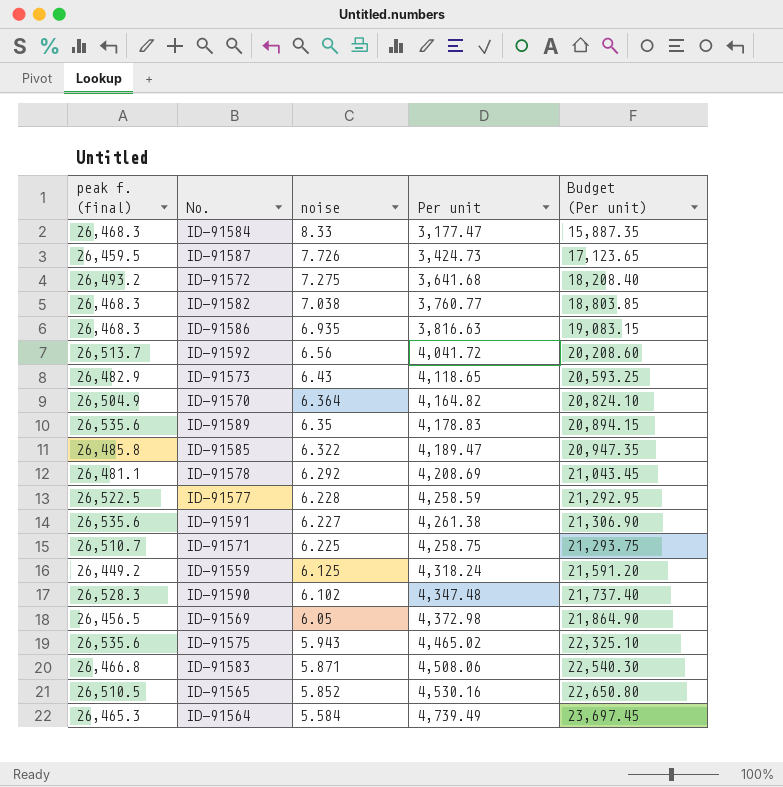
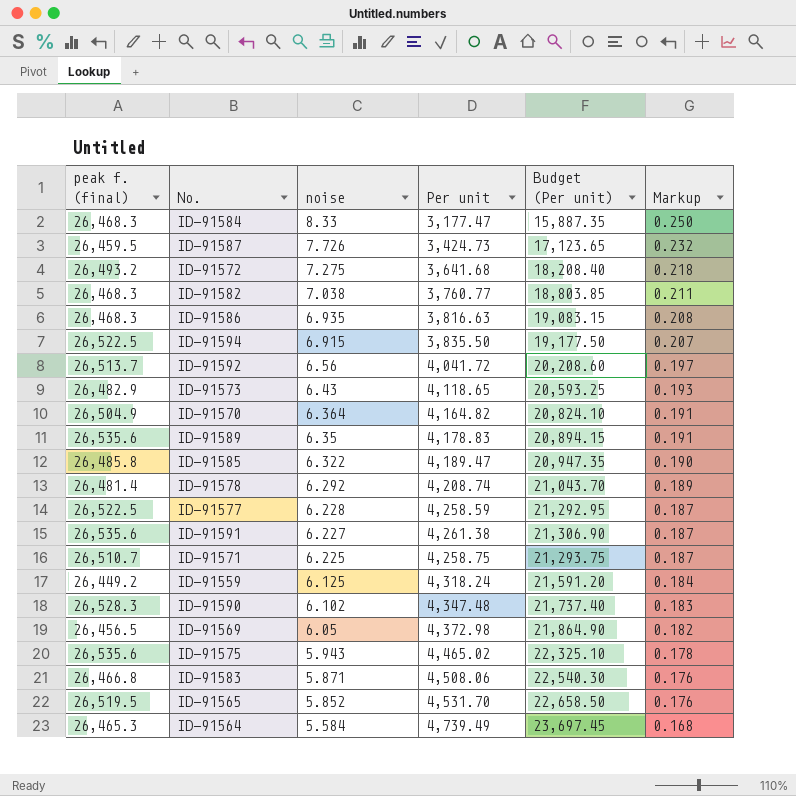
column Markup | formula: none -> [noise] * 0.03
row ID-91594: none -> 26,522.5 | 6.915 | 3,835.50 | 19,177.50 | 0.207
ID-91578 | peak f. (final): 26,481.1 -> 26,481.4
ID-91578 | Per unit: 4,208.69 -> 4,208.74
ID-91578 | Budget (Per unit): 21,043.45 -> 21,043.70
ID-91565 | peak f. (final): 26,510.5 -> 26,519.5
ID-91565 | Per unit: 4,530.16 -> 4,531.70
ID-91565 | Budget (Per unit): 22,650.80 -> 22,658.50

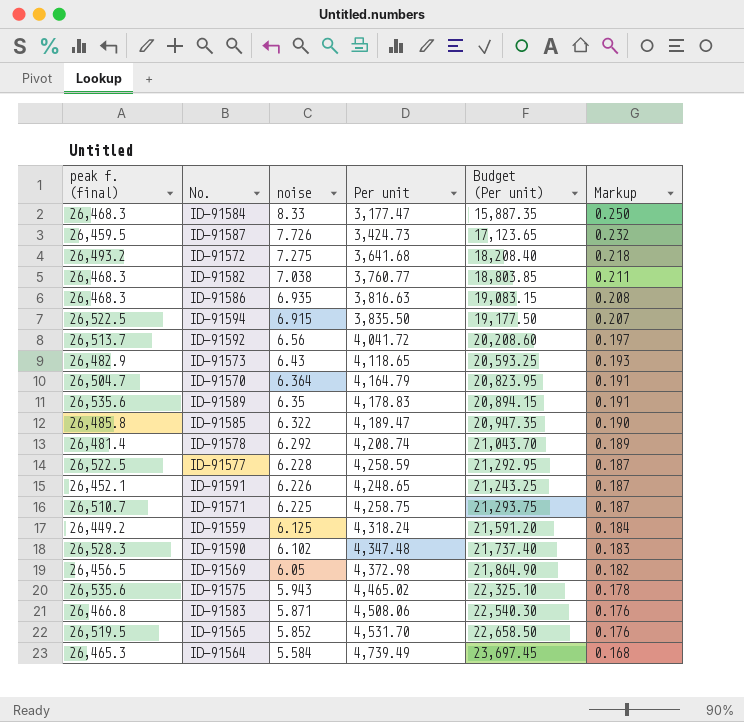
ID-91570 | peak f. (final): 26,504.9 -> 26,504.7
ID-91570 | Per unit: 4,164.82 -> 4,164.79
ID-91570 | Budget (Per unit): 20,824.10 -> 20,823.95
ID-91591 | peak f. (final): 26,535.6 -> 26,452.1
ID-91591 | noise: 6.227 -> 6.226
ID-91591 | Per unit: 4,261.38 -> 4,248.65
ID-91591 | Budget (Per unit): 21,306.90 -> 21,243.25

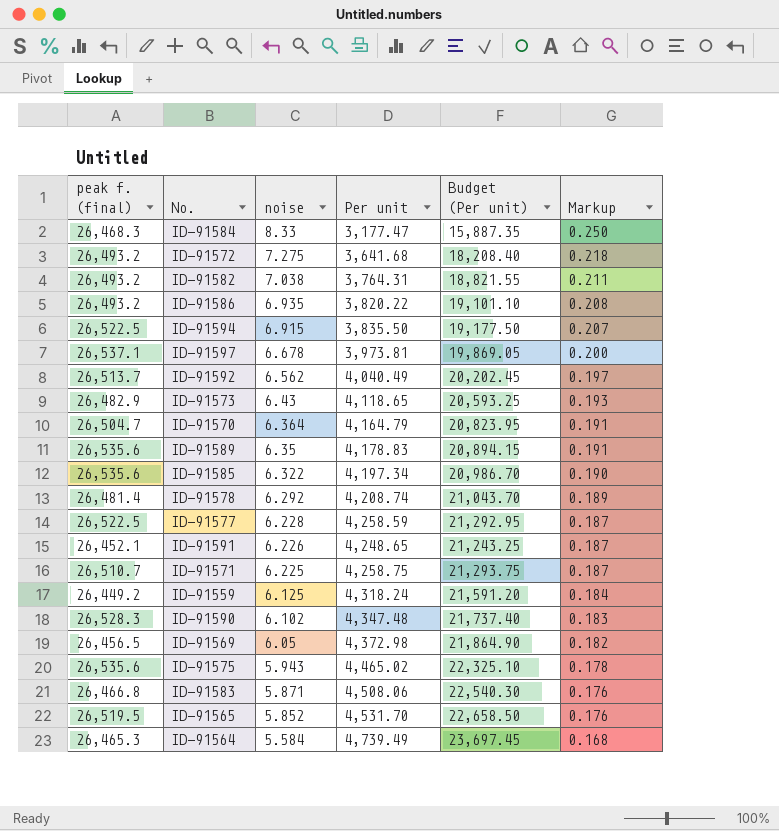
row ID-91587: 26,459.5 | 7.726 | 3,424.73 | 17,123.65 | 0.232 -> none
ID-91582 | peak f. (final): 26,468.3 -> 26,493.2
ID-91582 | Per unit: 3,760.77 -> 3,764.31
ID-91582 | Budget (Per unit): 18,803.85 -> 18,821.55
ID-91586 | peak f. (final): 26,468.3 -> 26,493.2
ID-91586 | Per unit: 3,816.63 -> 3,820.22
ID-91586 | Budget (Per unit): 19,083.15 -> 19,101.10
row ID-91597: none -> 26,537.1 | 6.678 | 3,973.81 | 19,869.05 | 0.200
ID-91592 | noise: 6.56 -> 6.562
ID-91592 | Per unit: 4,041.72 -> 4,040.49
ID-91592 | Budget (Per unit): 20,208.60 -> 20,202.45
ID-91585 | peak f. (final): 26,485.8 -> 26,535.6
ID-91585 | Per unit: 4,189.47 -> 4,197.34
ID-91585 | Budget (Per unit): 20,947.35 -> 20,986.70

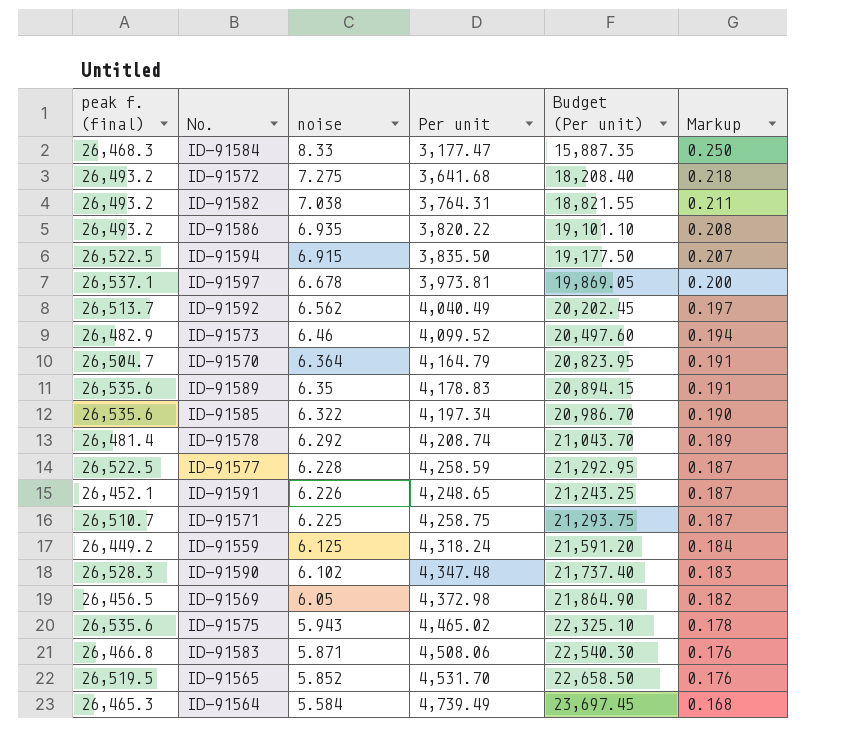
ID-91573 | noise: 6.43 -> 6.46
ID-91573 | Per unit: 4,118.65 -> 4,099.52
ID-91573 | Budget (Per unit): 20,593.25 -> 20,497.60
ID-91573 | Markup: 0.193 -> 0.194

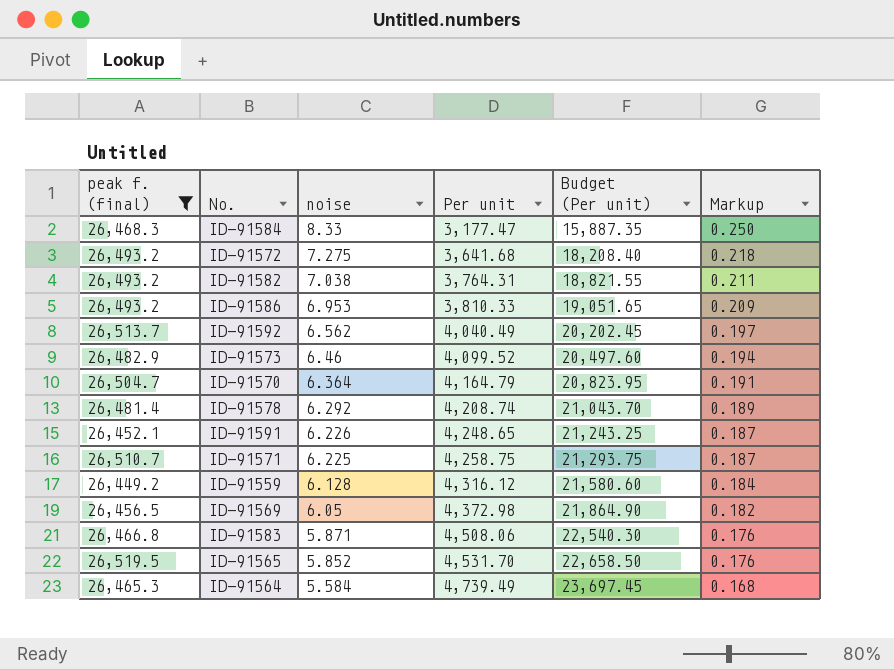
filter: none -> peak f. (final) <= 26,519.5
ID-91586 | noise: 6.935 -> 6.953
ID-91586 | Per unit: 3,820.22 -> 3,810.33
ID-91586 | Budget (Per unit): 19,101.10 -> 19,051.65
ID-91586 | Markup: 0.208 -> 0.209
ID-91559 | noise: 6.125 -> 6.128
ID-91559 | Per unit: 4,318.24 -> 4,316.12
ID-91559 | Budget (Per unit): 21,591.20 -> 21,580.60

